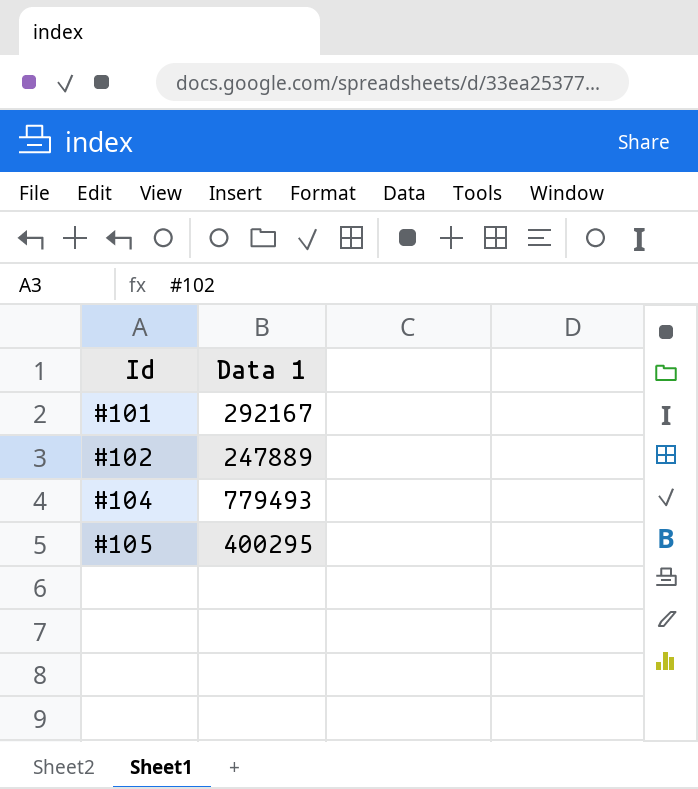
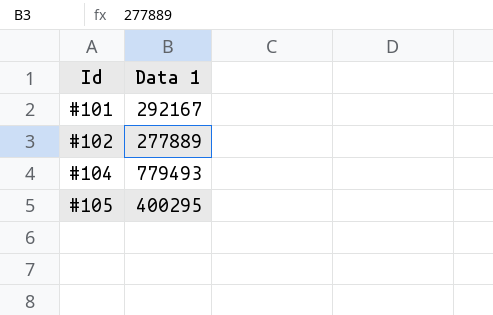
#102 | Data 1: 247889 -> 277889

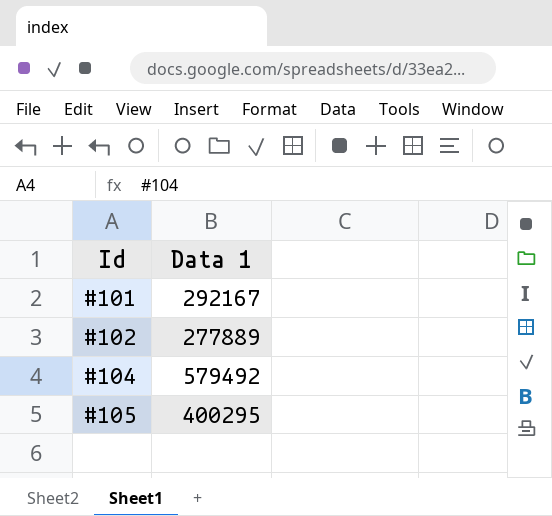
#104 | Data 1: 779493 -> 579492

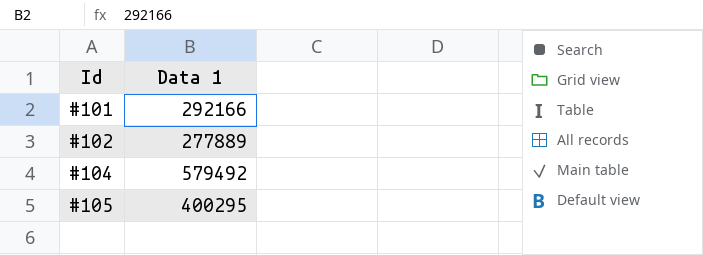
#101 | Data 1: 292167 -> 292166

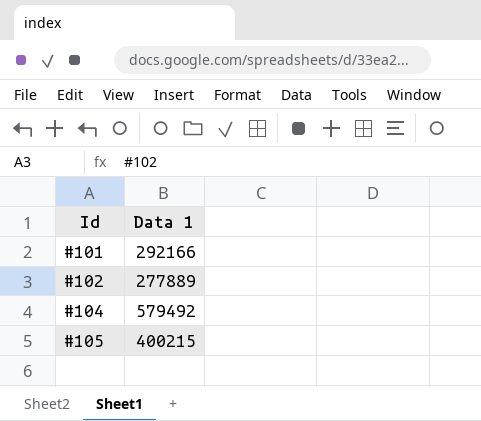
#105 | Data 1: 400295 -> 400215

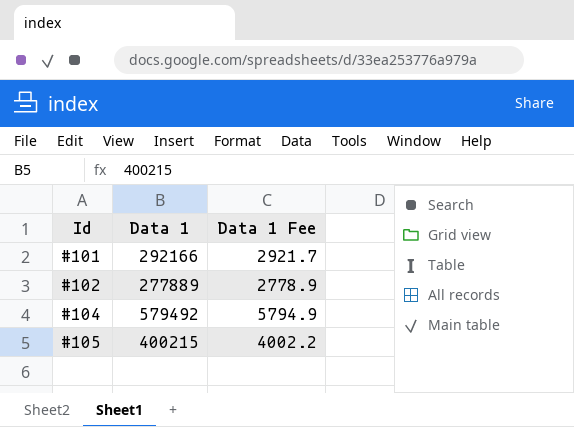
column Data 1 Fee | formula: none -> [Data 1] * 0.01

